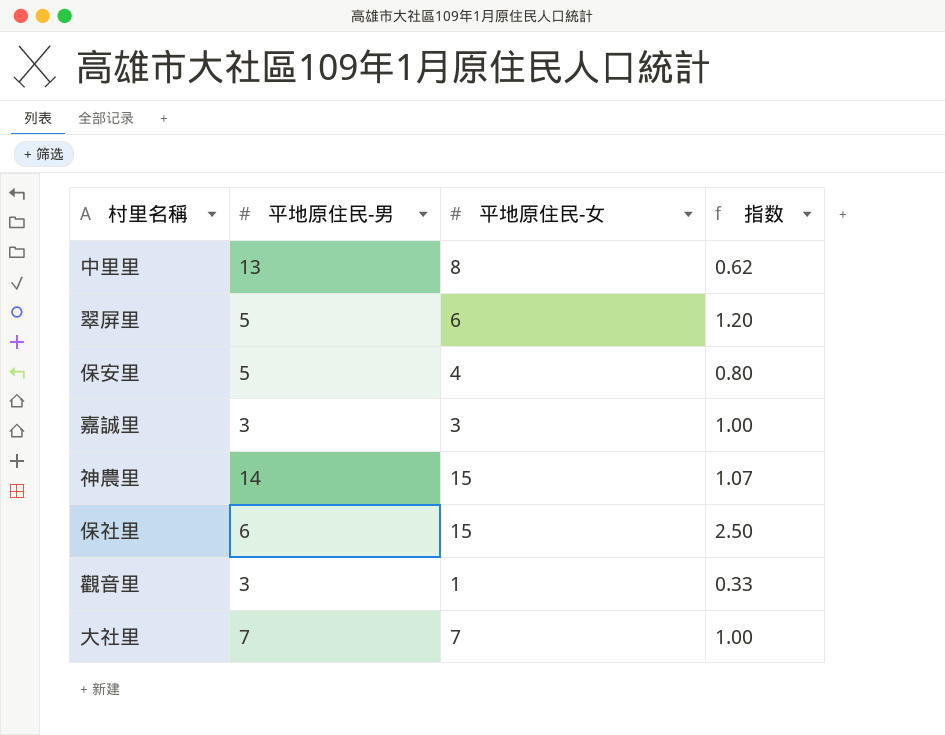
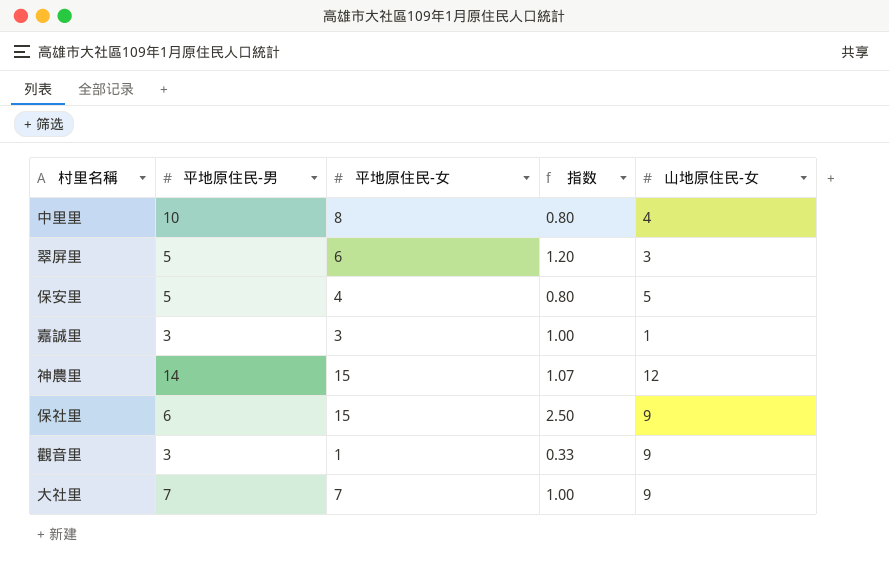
column 山地原住民-女 | position: none -> 5
中里里 | 平地原住民-男: 13 -> 10
中里里 | 指数: 0.62 -> 0.80

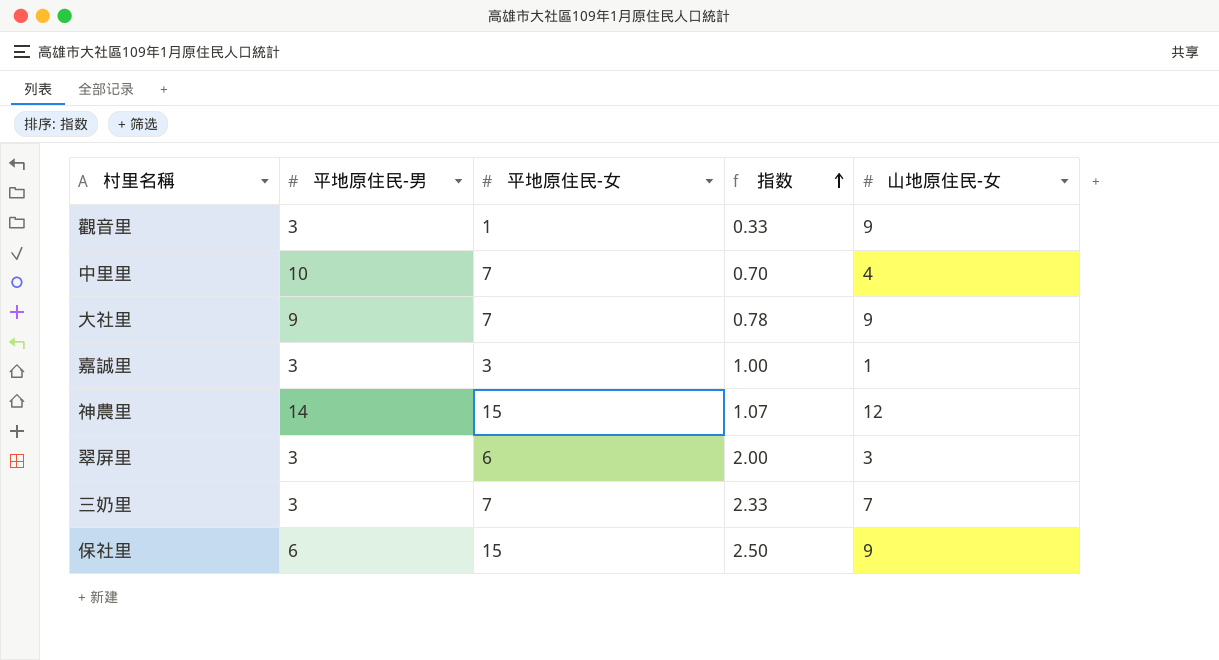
row order: none -> 指数 ascending
row 保安里: 5 | 4 | 0.80 | 5 -> none
中里里 | 平地原住民-女: 8 -> 7
中里里 | 指数: 0.80 -> 0.70
大社里 | 平地原住民-男: 7 -> 9
大社里 | 指数: 1.00 -> 0.78
翠屏里 | 平地原住民-男: 5 -> 3
翠屏里 | 指数: 1.20 -> 2.00
row 三奶里: none -> 3 | 7 | 2.33 | 7

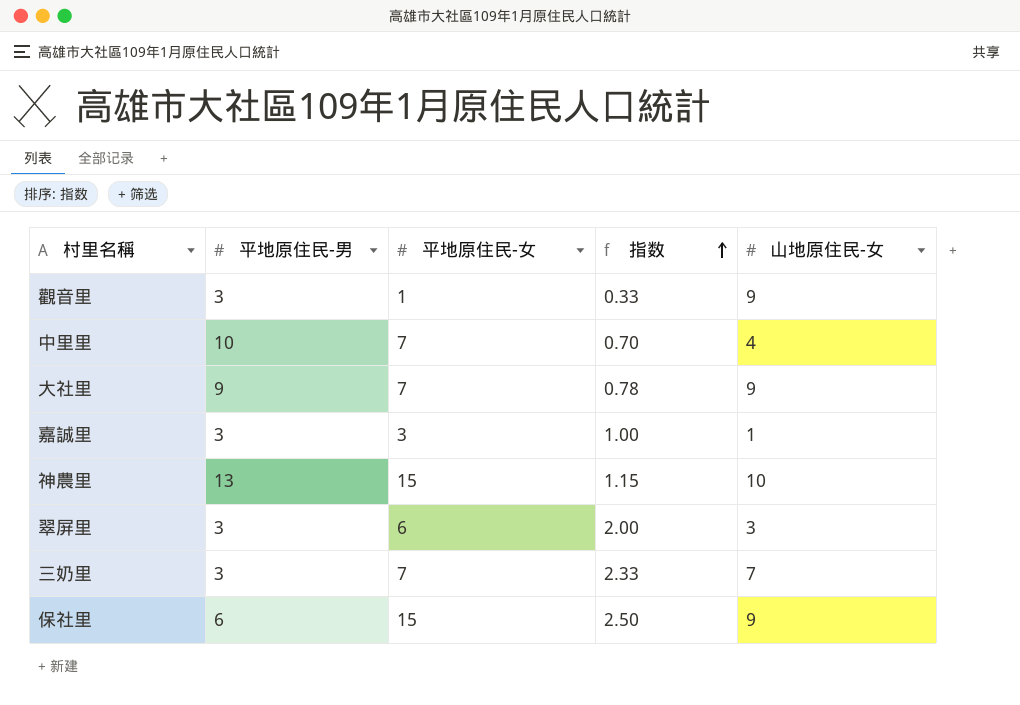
神農里 | 平地原住民-男: 14 -> 13
神農里 | 指数: 1.07 -> 1.15
神農里 | 山地原住民-女: 12 -> 10

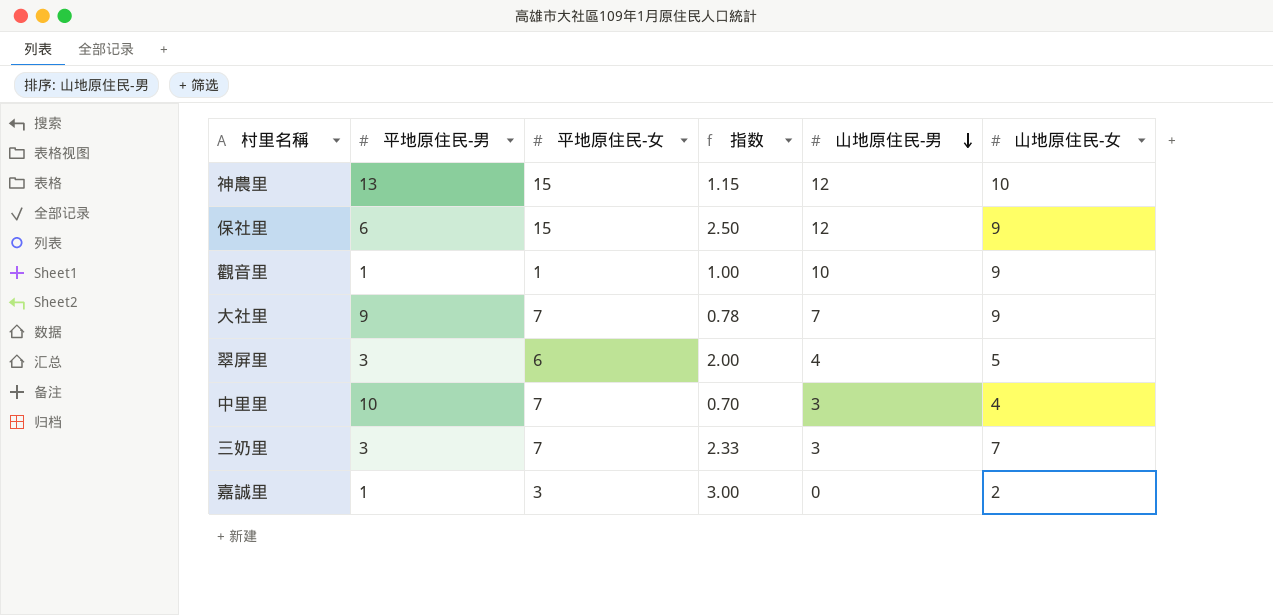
row order: 指数 ascending -> 山地原住民-男 descending
column 山地原住民-男 | position: none -> 5
觀音里 | 平地原住民-男: 3 -> 1
觀音里 | 指数: 0.33 -> 1.00
翠屏里 | 山地原住民-女: 3 -> 5
嘉誠里 | 平地原住民-男: 3 -> 1
嘉誠里 | 指数: 1.00 -> 3.00
嘉誠里 | 山地原住民-女: 1 -> 2

